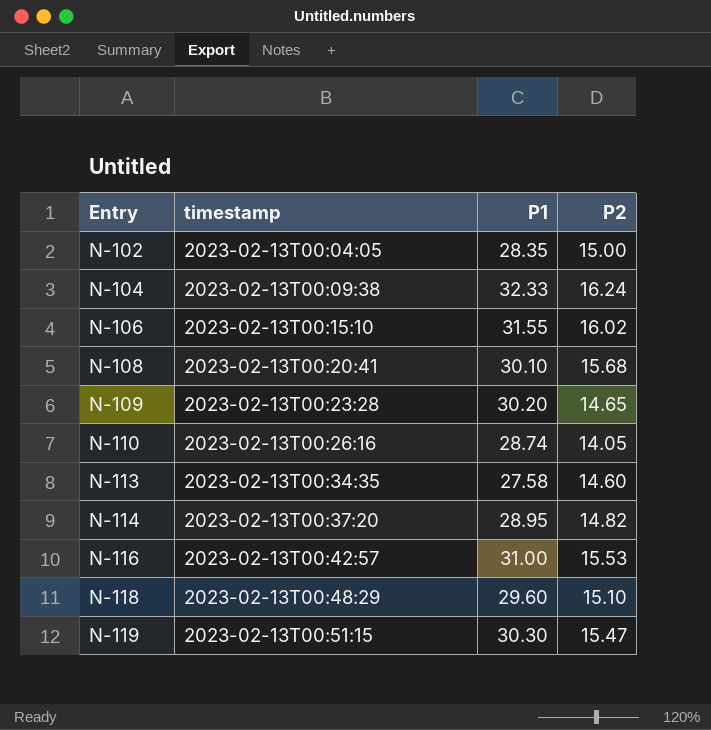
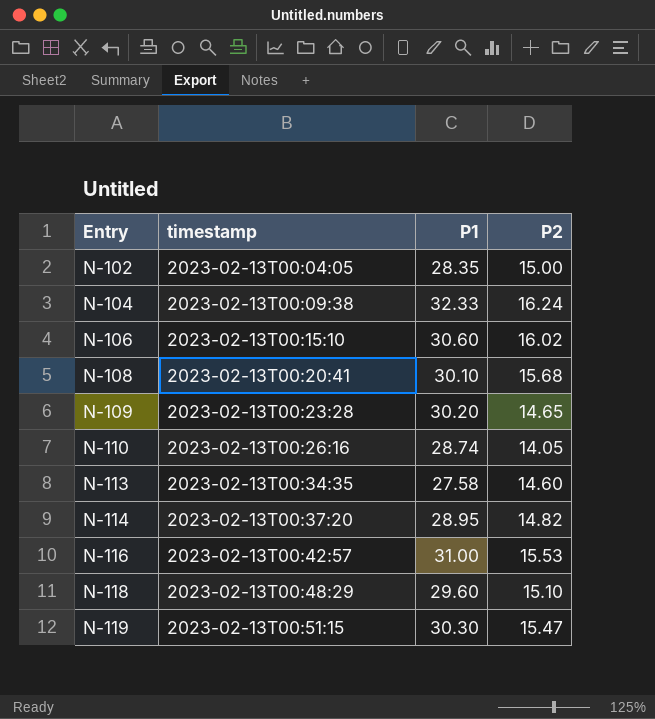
N-106 | P1: 31.55 -> 30.60

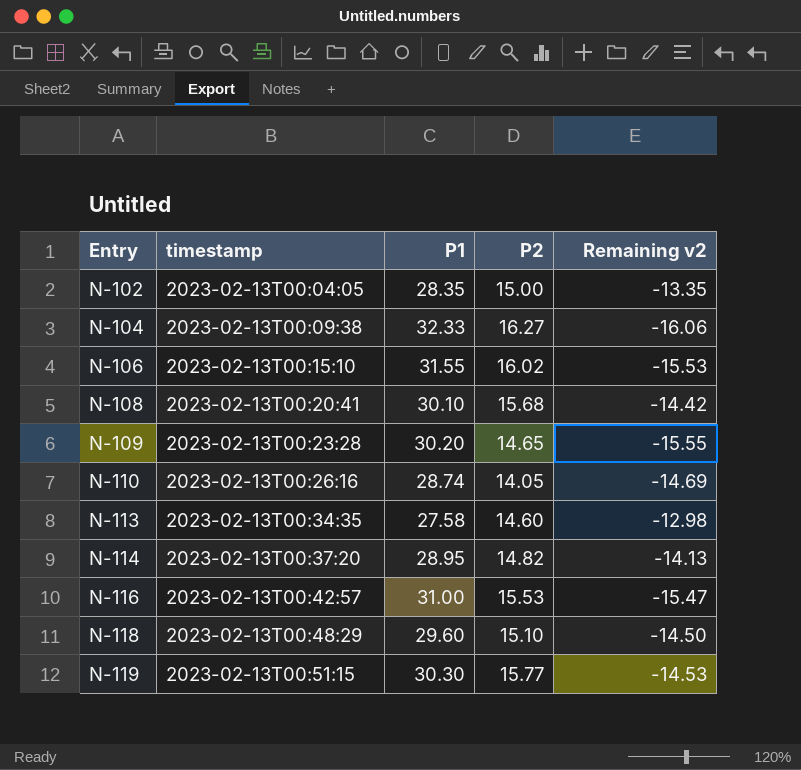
column Remaining v2 | formula: none -> [P2] - [P1]
N-104 | P2: 16.24 -> 16.27
N-106 | P1: 30.60 -> 31.55
N-119 | P2: 15.47 -> 15.77

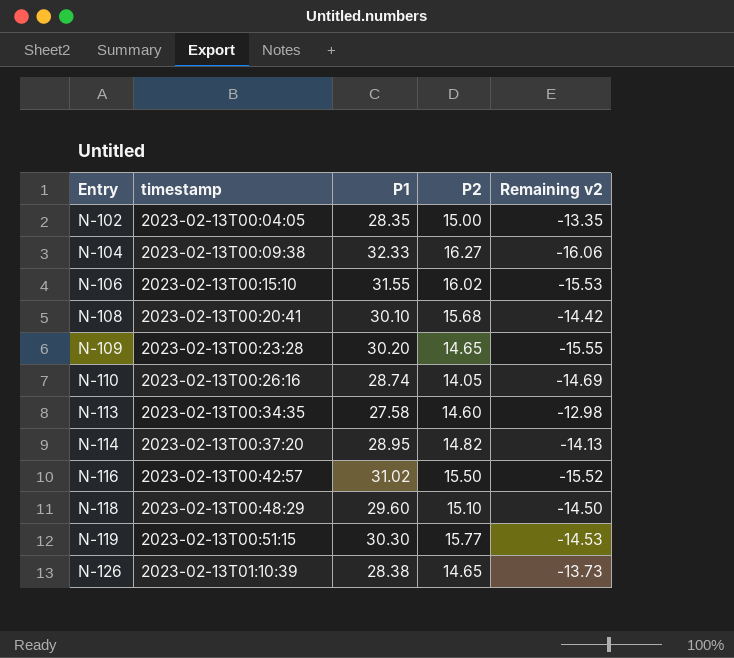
N-116 | P1: 31.00 -> 31.02
N-116 | P2: 15.53 -> 15.50
N-116 | Remaining v2: -15.47 -> -15.52
row N-126: none -> 2023-02-13T01:10:39 | 28.38 | 14.65 | -13.73

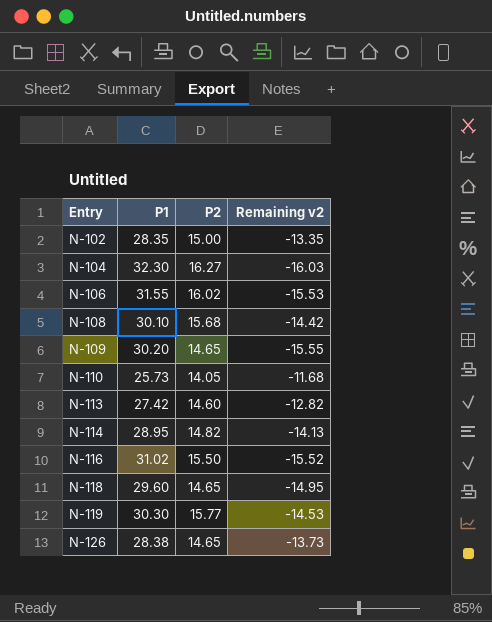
column timestamp | position: 2 -> none
N-104 | P1: 32.33 -> 32.30
N-104 | Remaining v2: -16.06 -> -16.03
N-110 | P1: 28.74 -> 25.73
N-110 | Remaining v2: -14.69 -> -11.68
N-113 | P1: 27.58 -> 27.42
N-113 | Remaining v2: -12.98 -> -12.82
N-118 | P2: 15.10 -> 14.65
N-118 | Remaining v2: -14.50 -> -14.95

